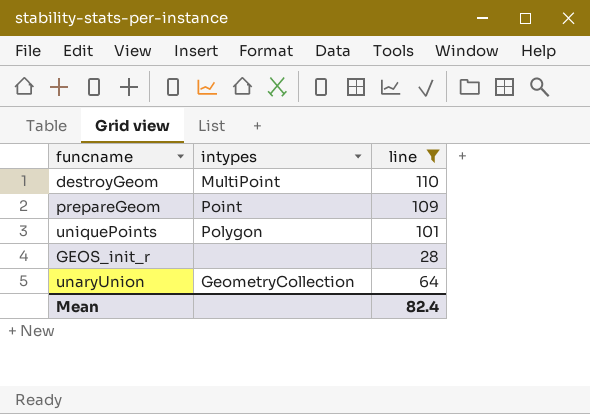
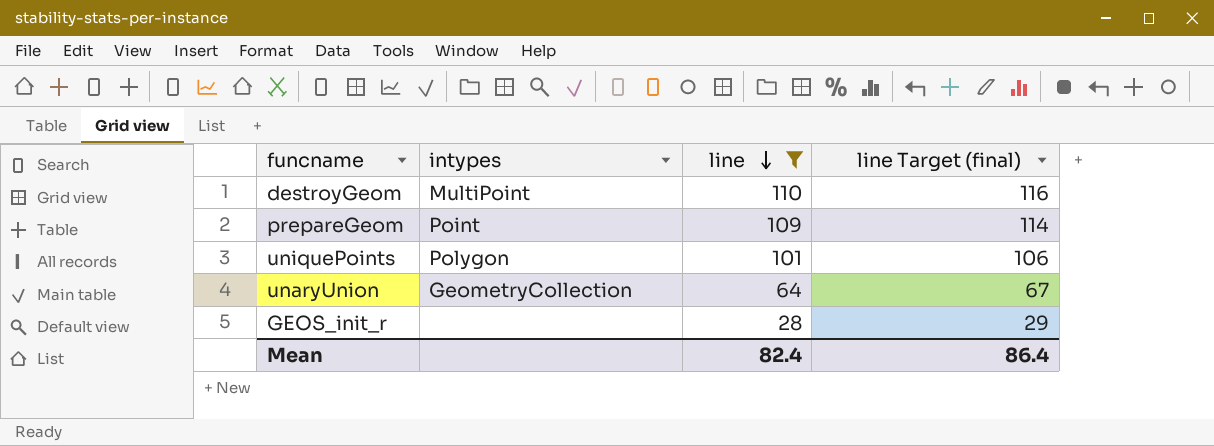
row order: none -> line descending
column line Target (final) | formula: none -> [line] * 1.05

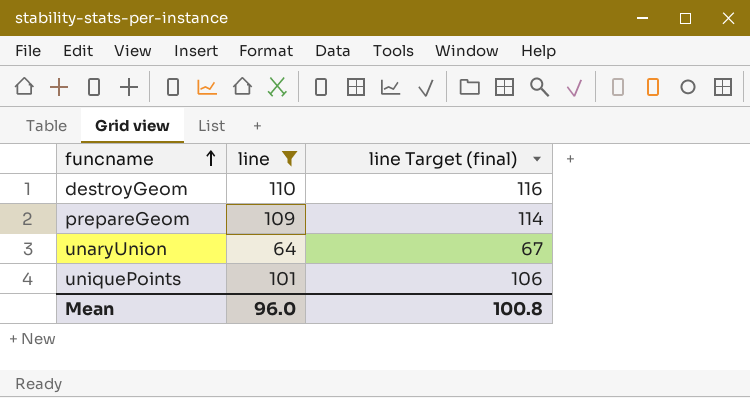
row order: line descending -> funcname ascending
column intypes | position: 2 -> none
row GEOS_init_r: none | 28 | 29 -> none
Mean | line: 82.4 -> 96.0
Mean | line Target (final): 86.4 -> 100.8

